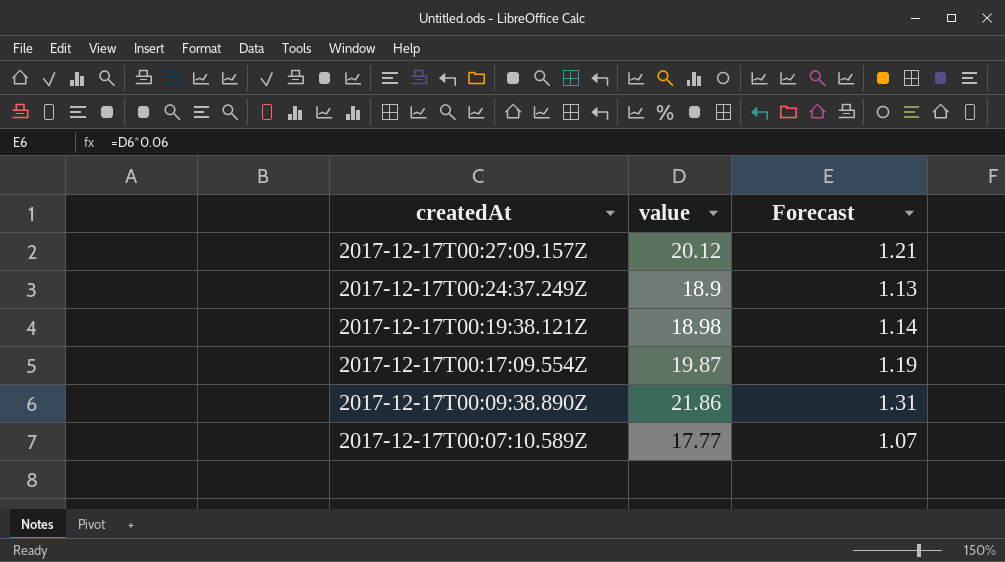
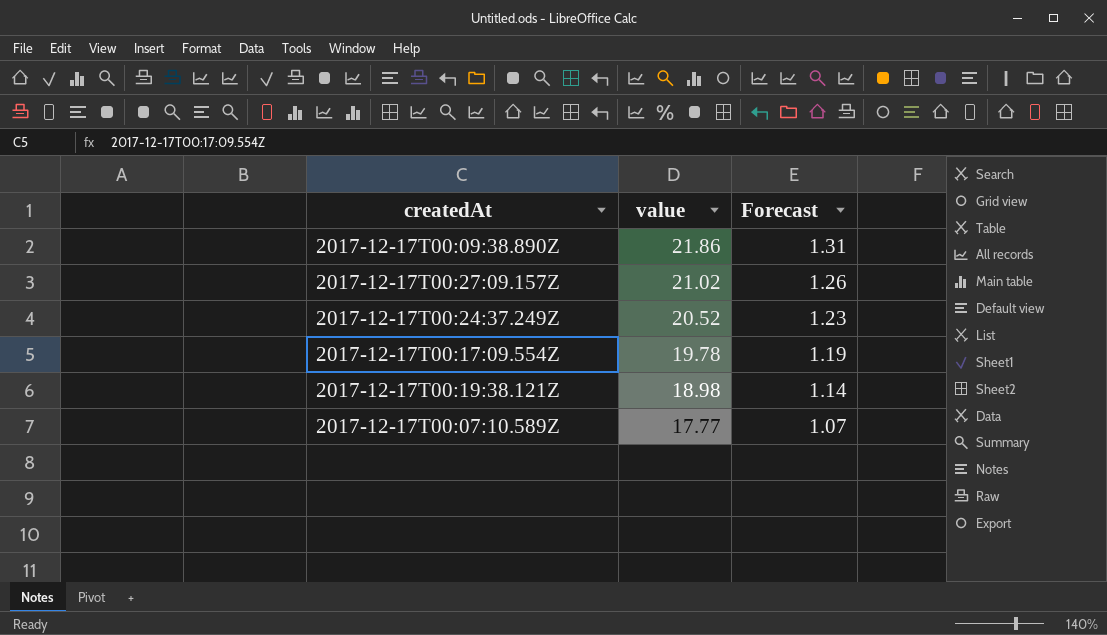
row order: createdAt descending -> value descending
2017-12-17T00:27:09.157Z | value: 20.12 -> 21.02
2017-12-17T00:27:09.157Z | Forecast: 1.21 -> 1.26
2017-12-17T00:24:37.249Z | value: 18.9 -> 20.52
2017-12-17T00:24:37.249Z | Forecast: 1.13 -> 1.23
2017-12-17T00:17:09.554Z | value: 19.87 -> 19.78

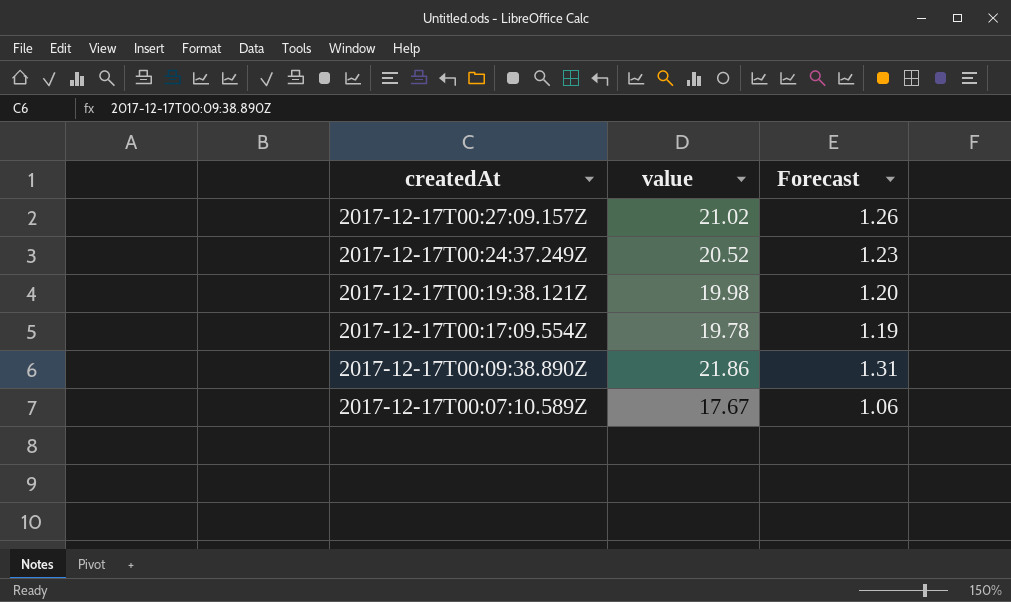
row order: value descending -> createdAt descending
2017-12-17T00:19:38.121Z | value: 18.98 -> 19.98
2017-12-17T00:19:38.121Z | Forecast: 1.14 -> 1.20
2017-12-17T00:07:10.589Z | value: 17.77 -> 17.67
2017-12-17T00:07:10.589Z | Forecast: 1.07 -> 1.06

